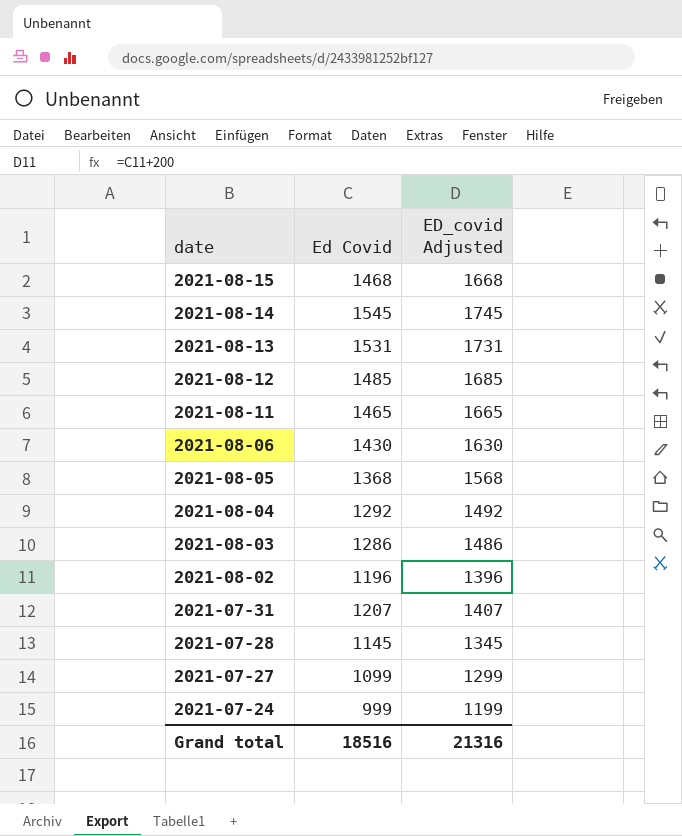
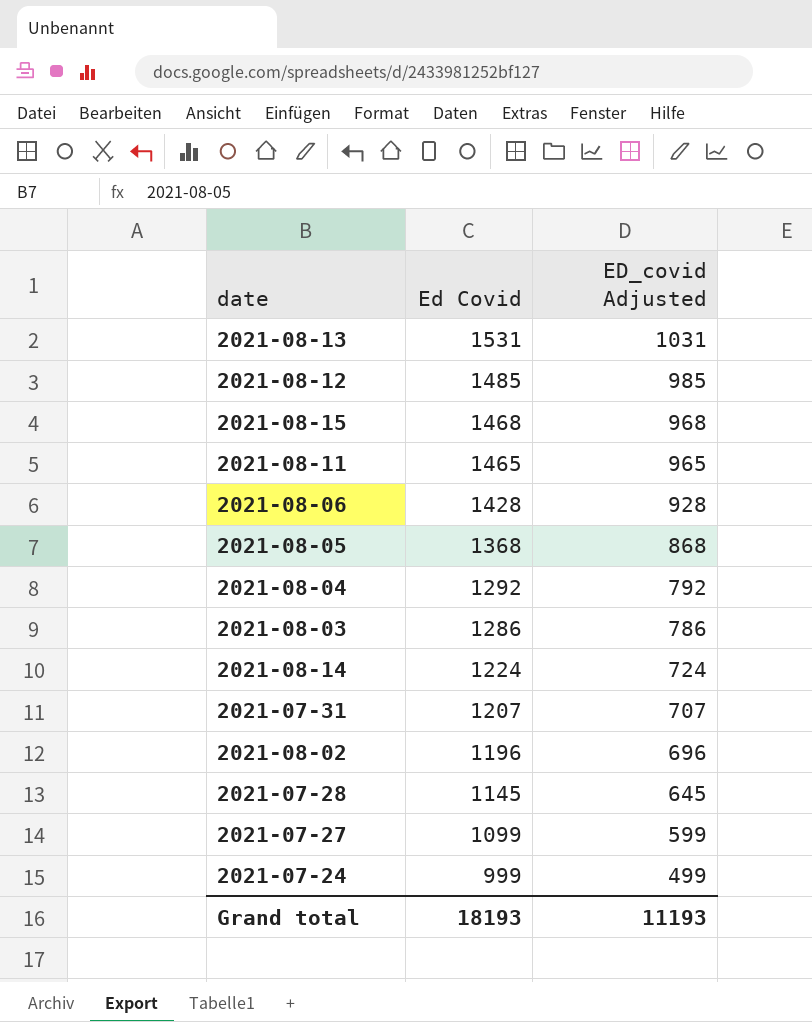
row order: date descending -> Ed Covid descending
column ED_covid Adjusted | formula: [Ed Covid] + 200 -> [Ed Covid] - 500
2021-08-06 | Ed Covid: 1430 -> 1428
2021-08-14 | Ed Covid: 1545 -> 1224
Grand total | Ed Covid: 18516 -> 18193
Grand total | ED_covid Adjusted: 21316 -> 11193

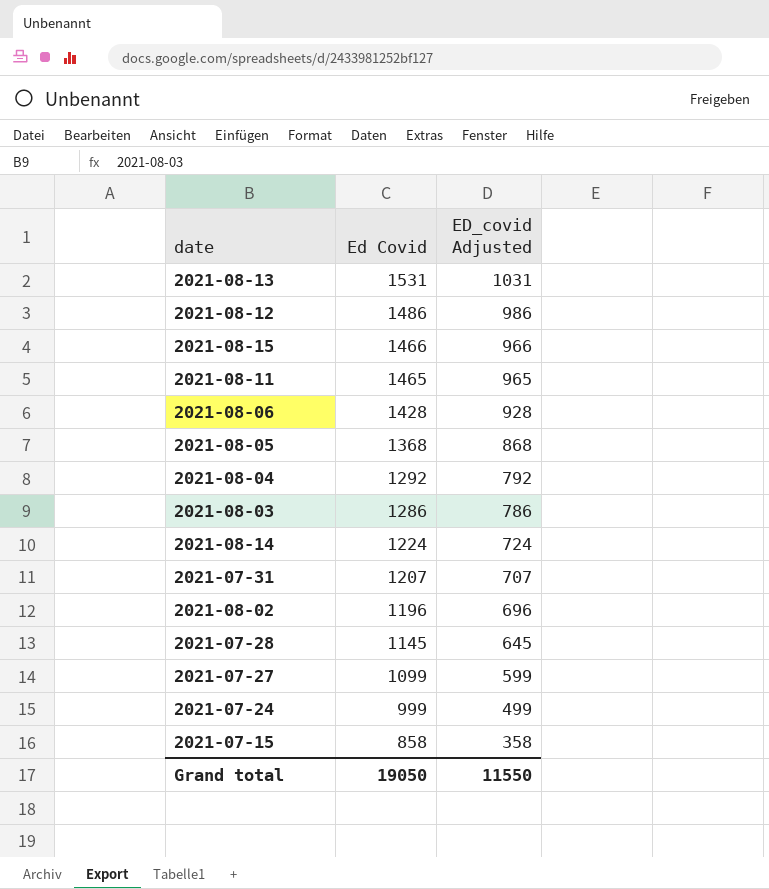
2021-08-12 | Ed Covid: 1485 -> 1486
2021-08-12 | ED_covid Adjusted: 985 -> 986
2021-08-15 | Ed Covid: 1468 -> 1466
2021-08-15 | ED_covid Adjusted: 968 -> 966
row 2021-07-15: none -> 858 | 358
Grand total | Ed Covid: 18193 -> 19050
Grand total | ED_covid Adjusted: 11193 -> 11550

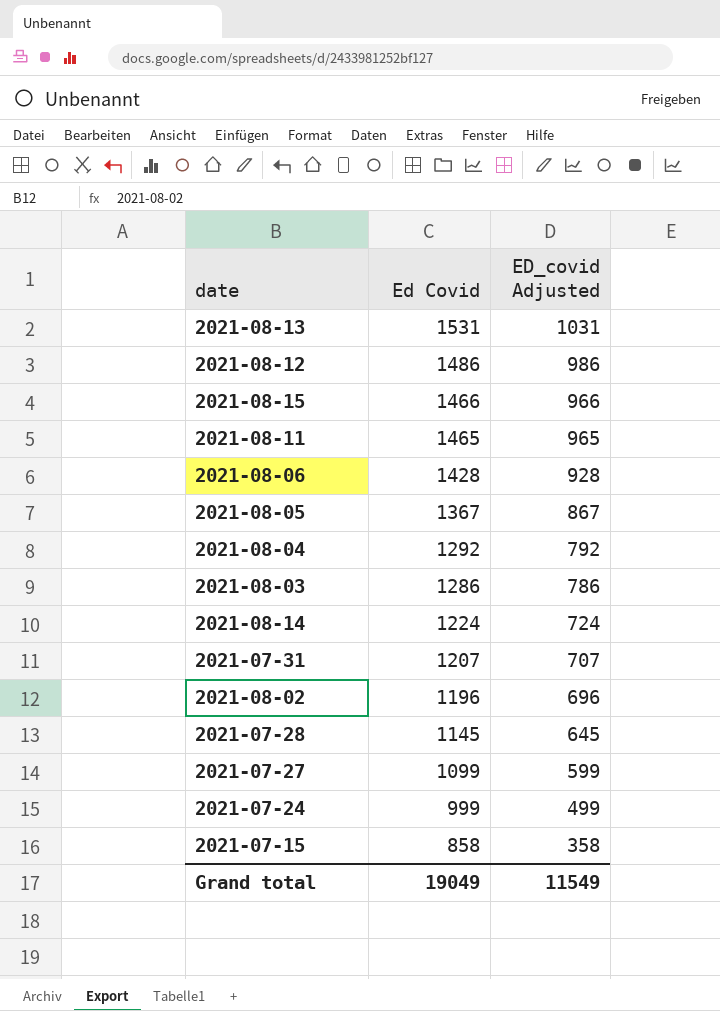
2021-08-05 | Ed Covid: 1368 -> 1367
2021-08-05 | ED_covid Adjusted: 868 -> 867
Grand total | Ed Covid: 19050 -> 19049
Grand total | ED_covid Adjusted: 11550 -> 11549

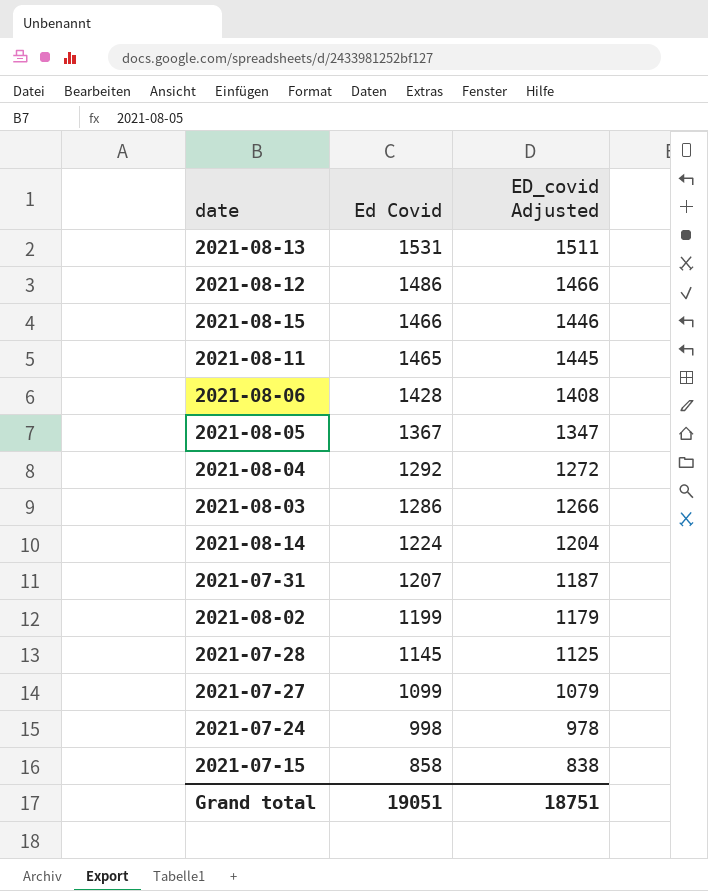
column ED_covid Adjusted | formula: [Ed Covid] - 500 -> [Ed Covid] - 20
2021-08-02 | Ed Covid: 1196 -> 1199
2021-07-24 | Ed Covid: 999 -> 998
Grand total | Ed Covid: 19049 -> 19051
Grand total | ED_covid Adjusted: 11549 -> 18751

